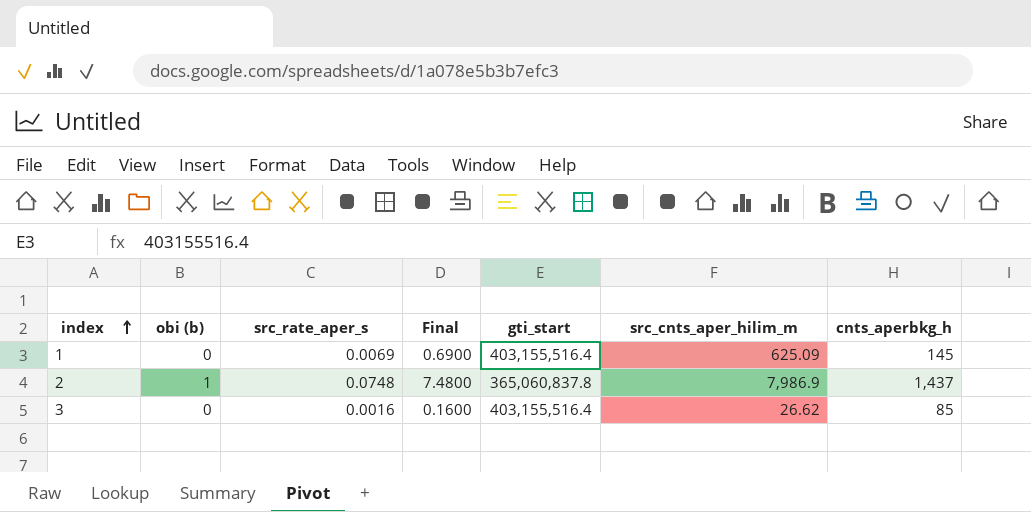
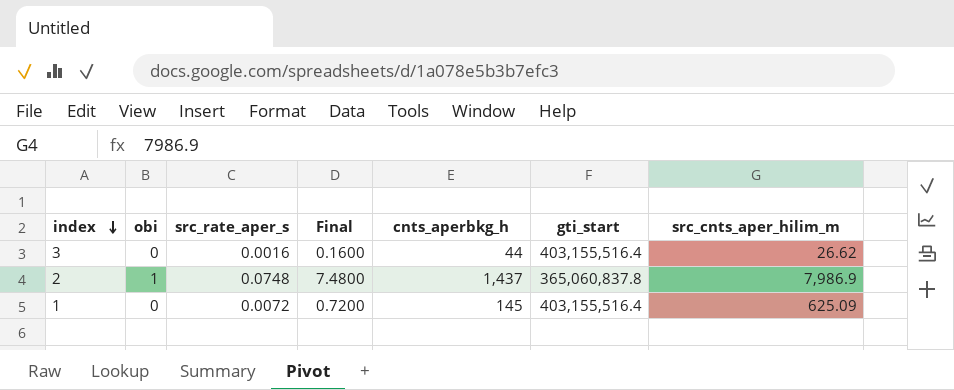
row order: index ascending -> index descending
column name: obi (b) -> obi
column cnts_aperbkg_h | position: 7 -> 5
3 | cnts_aperbkg_h: 85 -> 44
1 | src_rate_aper_s: 0.0069 -> 0.0072
1 | Final: 0.6900 -> 0.7200

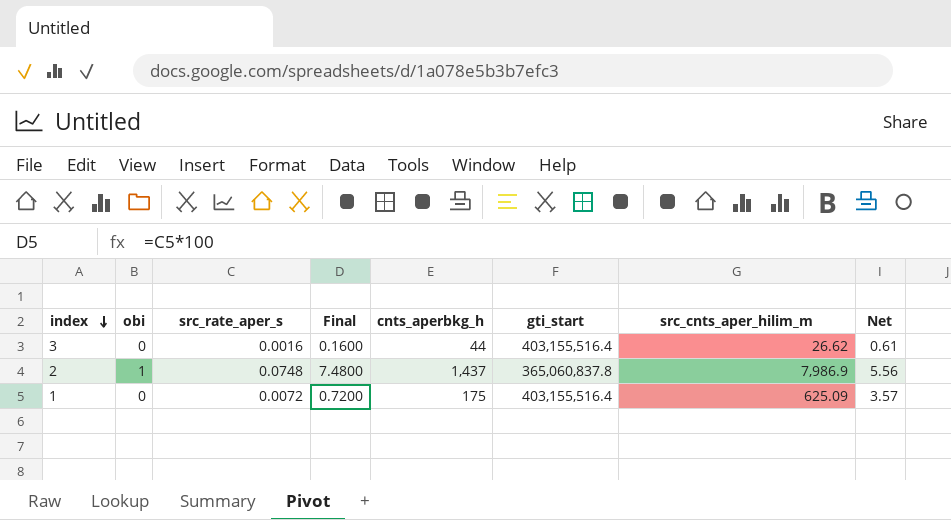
column Net | formula: none -> [src_cnts_aper_hilim_m] / [cnts_aperbkg_h]
1 | cnts_aperbkg_h: 145 -> 175

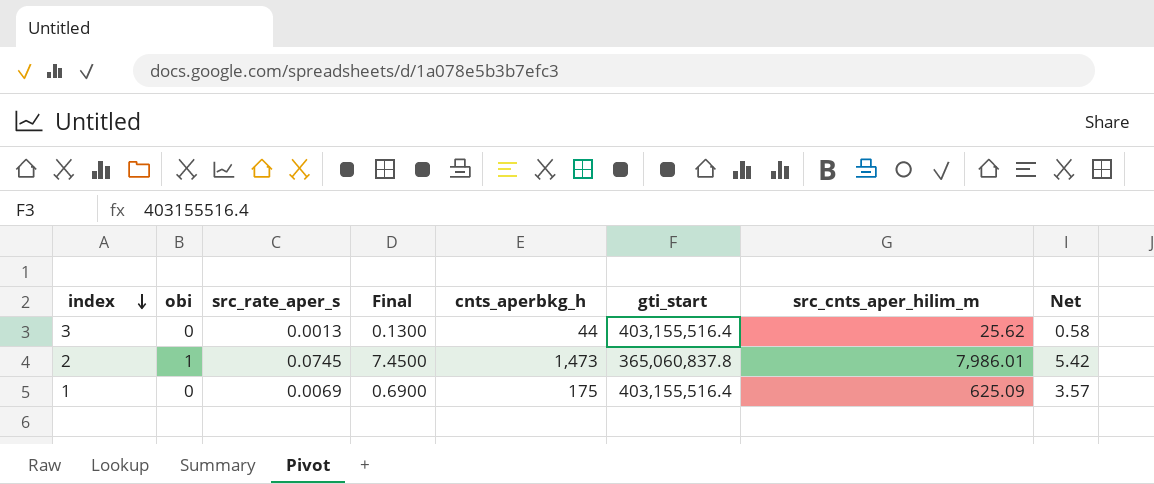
3 | src_rate_aper_s: 0.0016 -> 0.0013
3 | Final: 0.1600 -> 0.1300
3 | src_cnts_aper_hilim_m: 26.62 -> 25.62
3 | Net: 0.61 -> 0.58
2 | src_rate_aper_s: 0.0748 -> 0.0745
2 | Final: 7.4800 -> 7.4500
2 | cnts_aperbkg_h: 1,437 -> 1,473
2 | src_cnts_aper_hilim_m: 7,986.9 -> 7,986.01
2 | Net: 5.56 -> 5.42
1 | src_rate_aper_s: 0.0072 -> 0.0069
1 | Final: 0.7200 -> 0.6900

